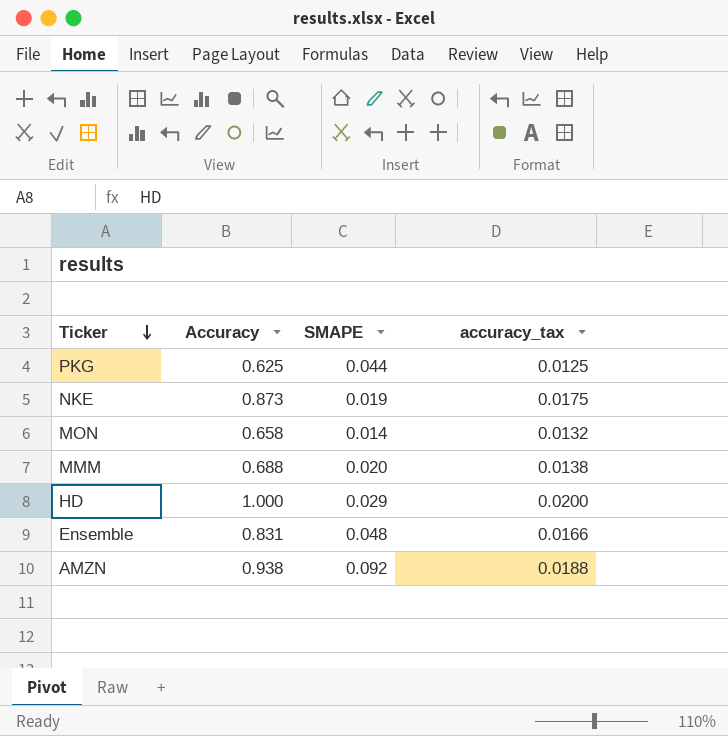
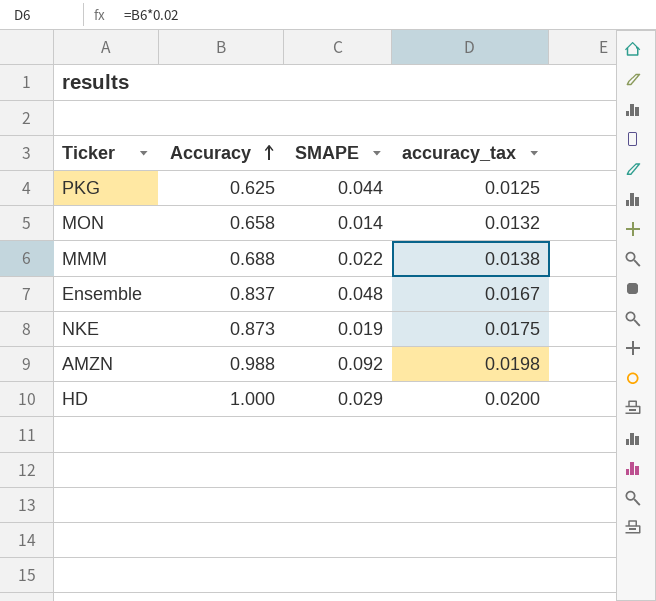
row order: Ticker descending -> Accuracy ascending
MMM | SMAPE: 0.020 -> 0.022
Ensemble | Accuracy: 0.831 -> 0.837
Ensemble | accuracy_tax: 0.0166 -> 0.0167
AMZN | Accuracy: 0.938 -> 0.988
AMZN | accuracy_tax: 0.0188 -> 0.0198

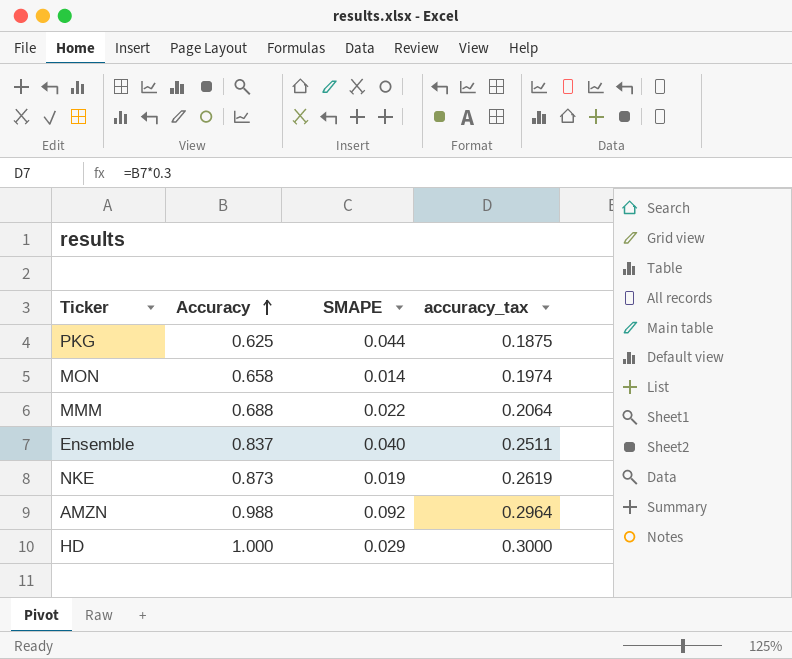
column accuracy_tax | formula: [Accuracy] * 0.02 -> [Accuracy] * 0.3
Ensemble | SMAPE: 0.048 -> 0.040

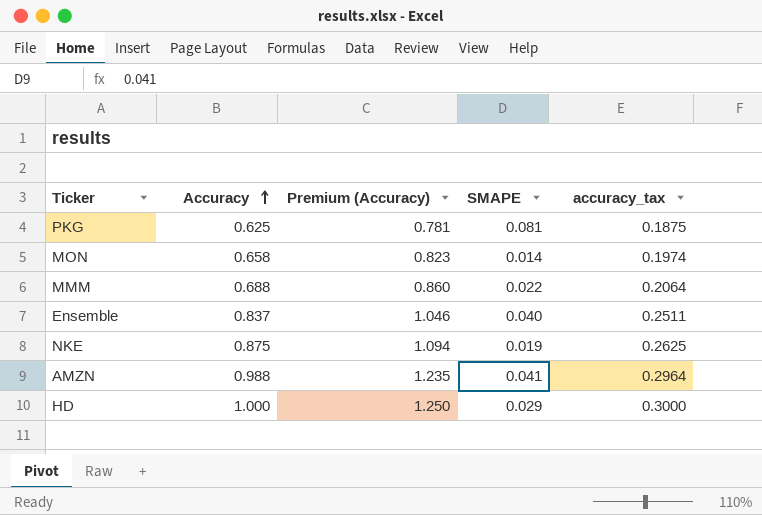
column Premium (Accuracy) | formula: none -> [Accuracy] * 1.25
PKG | SMAPE: 0.044 -> 0.081
NKE | Accuracy: 0.873 -> 0.875
NKE | accuracy_tax: 0.2619 -> 0.2625
AMZN | SMAPE: 0.092 -> 0.041

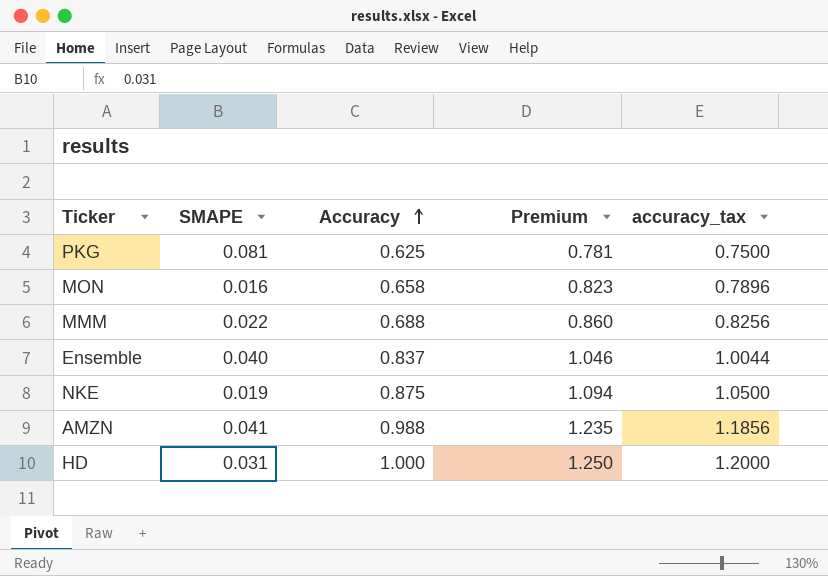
column SMAPE | position: 4 -> 2
column name: Premium (Accuracy) -> Premium
column accuracy_tax | formula: [Accuracy] * 0.3 -> [Accuracy] * 1.2
MON | SMAPE: 0.014 -> 0.016
HD | SMAPE: 0.029 -> 0.031

